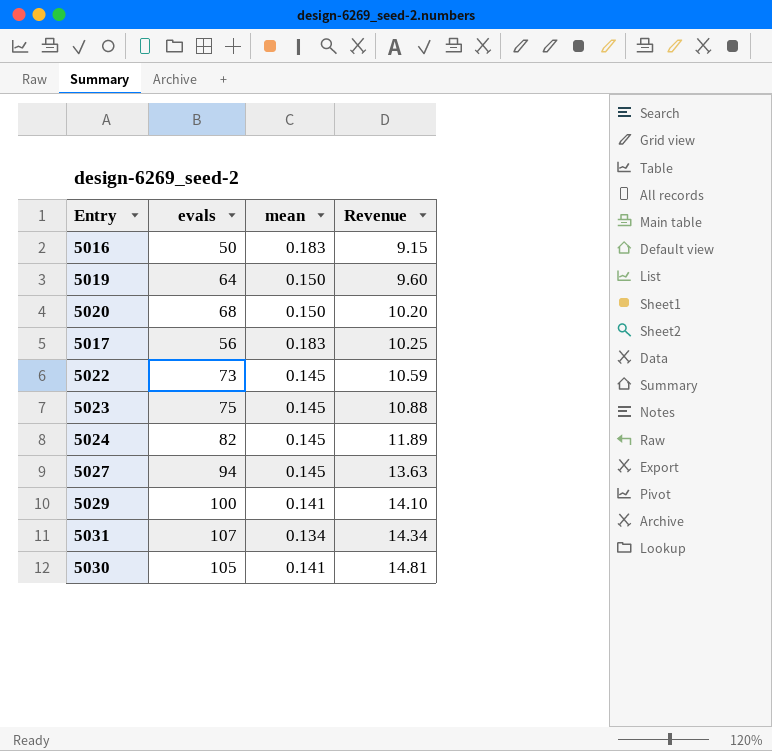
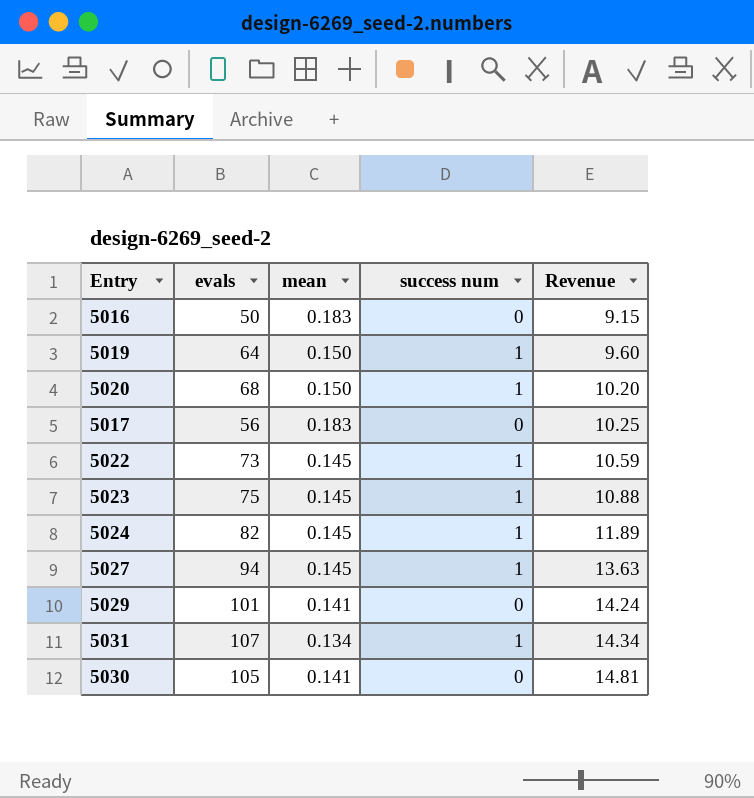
column success num | position: none -> 4
5029 | evals: 100 -> 101
5029 | Revenue: 14.10 -> 14.24

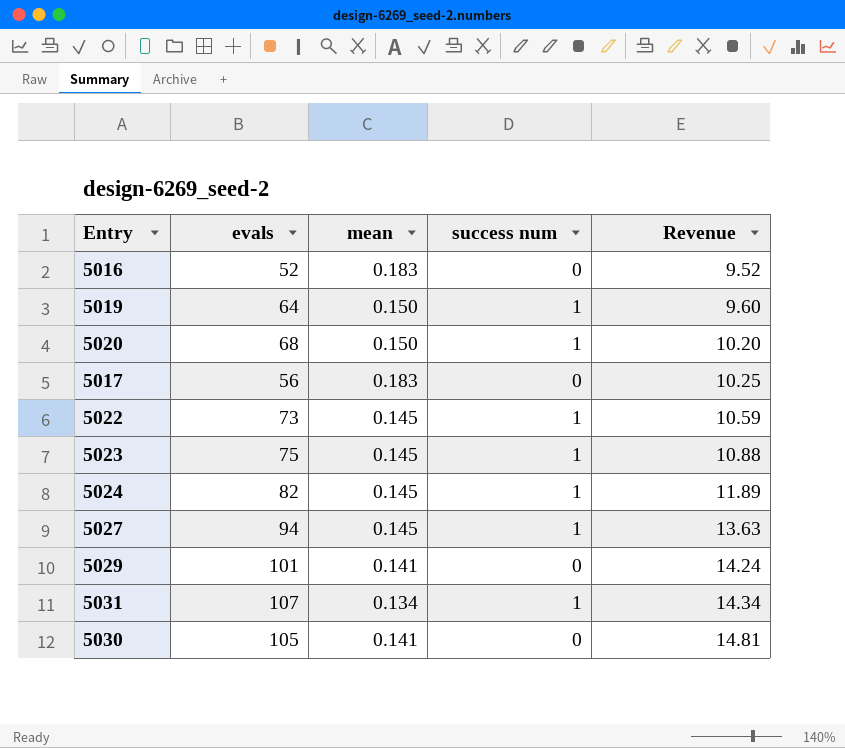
5016 | evals: 50 -> 52
5016 | Revenue: 9.15 -> 9.52

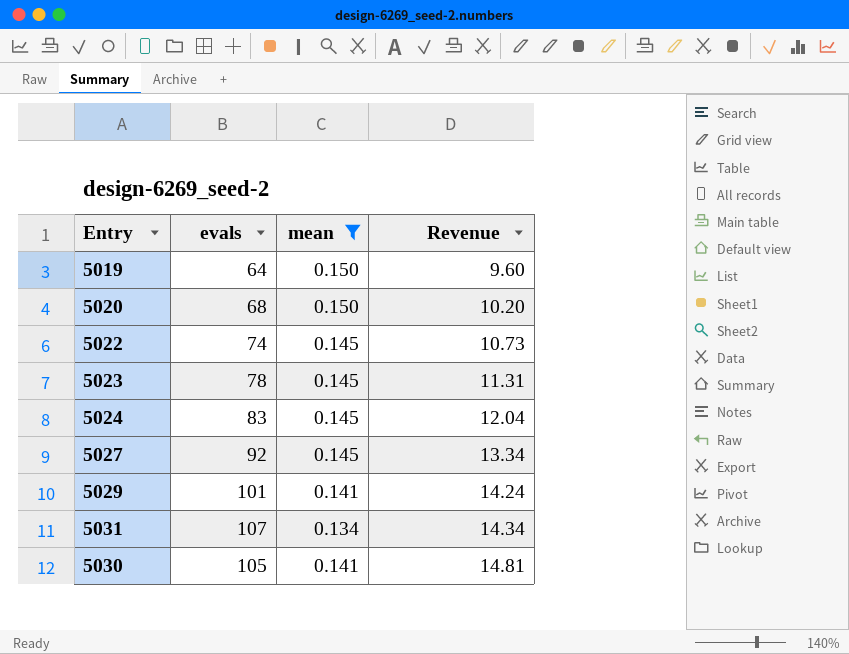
filter: none -> mean != 0.183
column success num | position: 4 -> none
5022 | evals: 73 -> 74
5022 | Revenue: 10.59 -> 10.73
5023 | evals: 75 -> 78
5023 | Revenue: 10.88 -> 11.31
5024 | evals: 82 -> 83
5024 | Revenue: 11.89 -> 12.04
5027 | evals: 94 -> 92
5027 | Revenue: 13.63 -> 13.34

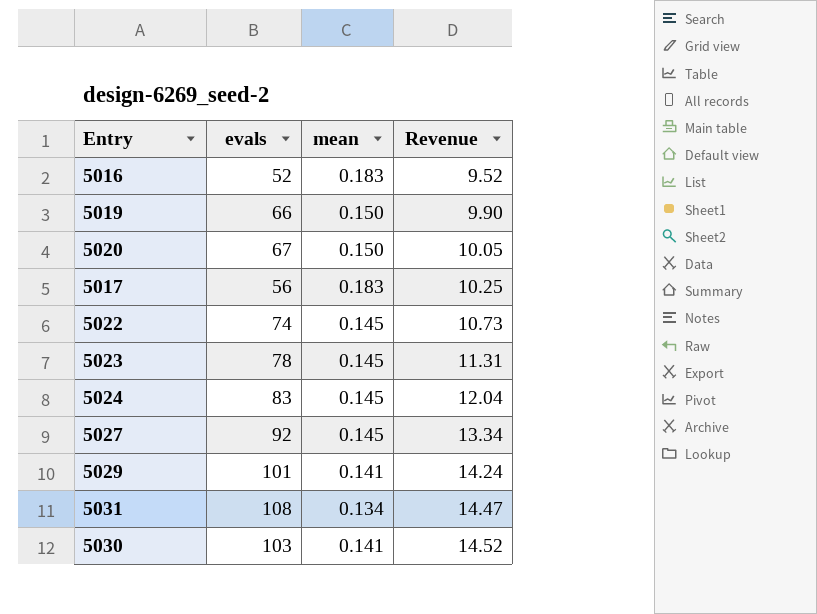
filter: mean != 0.183 -> none
5019 | evals: 64 -> 66
5019 | Revenue: 9.60 -> 9.90
5020 | evals: 68 -> 67
5020 | Revenue: 10.20 -> 10.05
5031 | evals: 107 -> 108
5031 | Revenue: 14.34 -> 14.47
5030 | evals: 105 -> 103
5030 | Revenue: 14.81 -> 14.52

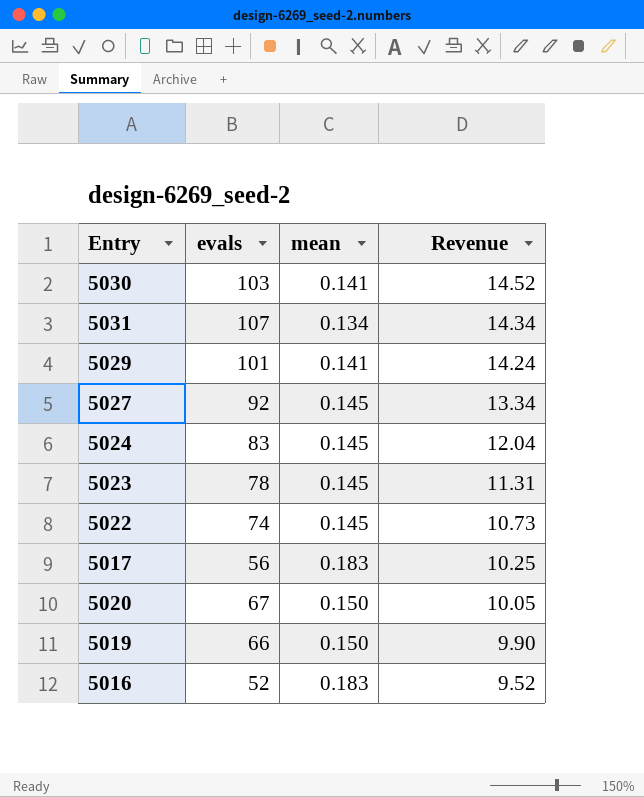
row order: Revenue ascending -> Revenue descending
5031 | evals: 108 -> 107
5031 | Revenue: 14.47 -> 14.34

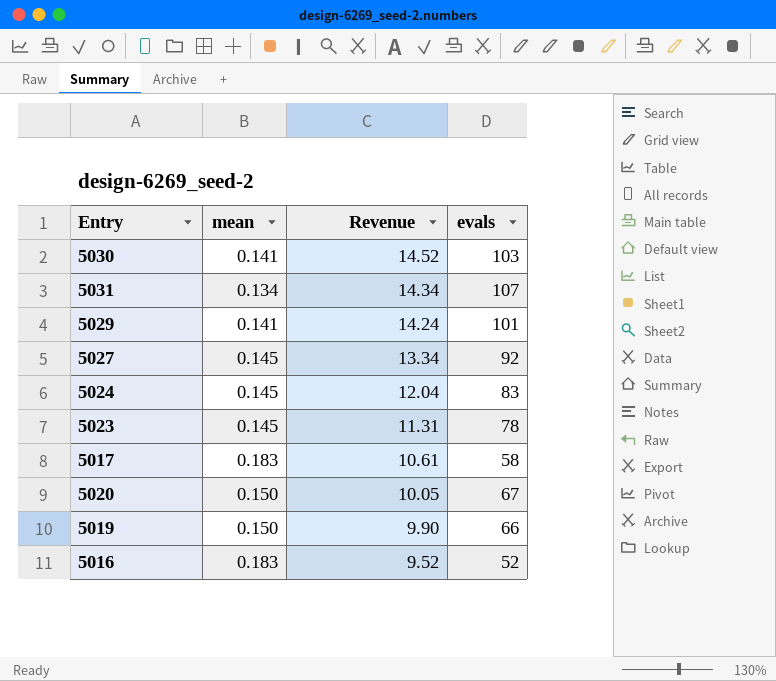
column evals | position: 2 -> 4
row 5022: 74 | 0.145 | 10.73 -> none
5017 | Revenue: 10.25 -> 10.61
5017 | evals: 56 -> 58

